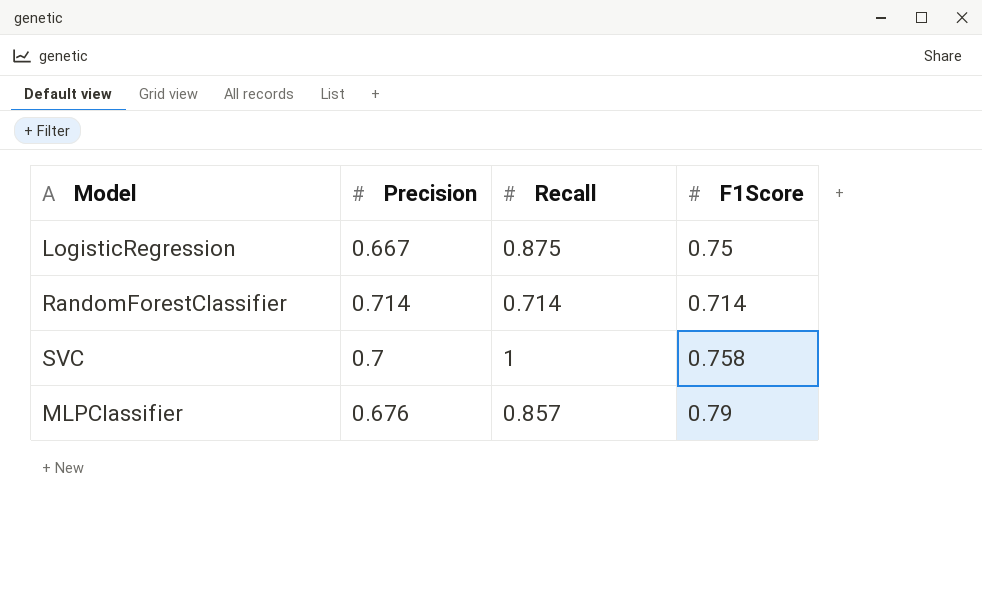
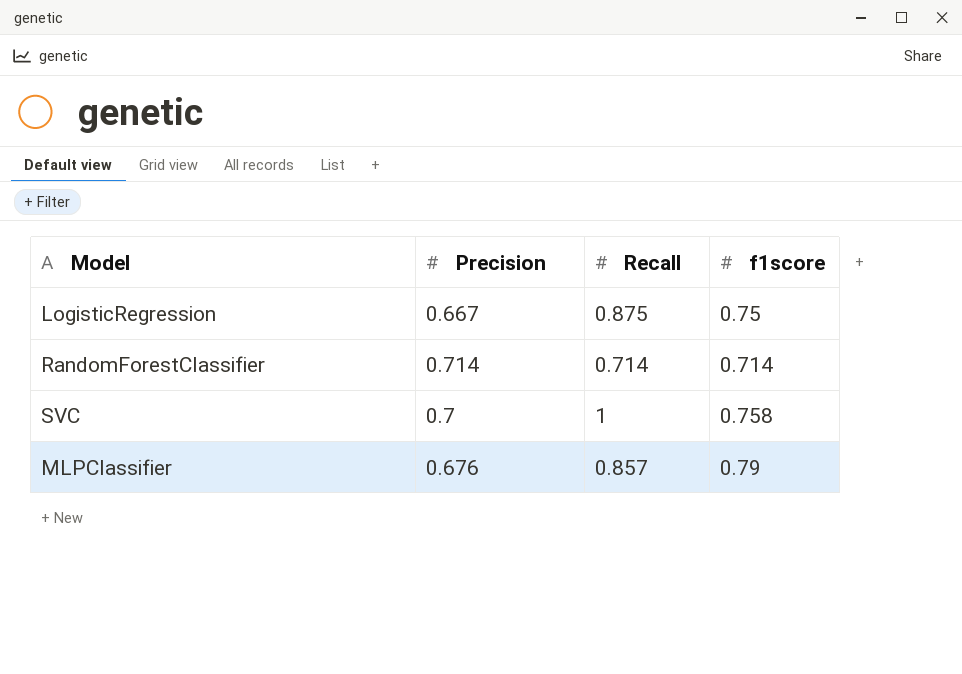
column name: F1Score -> f1score

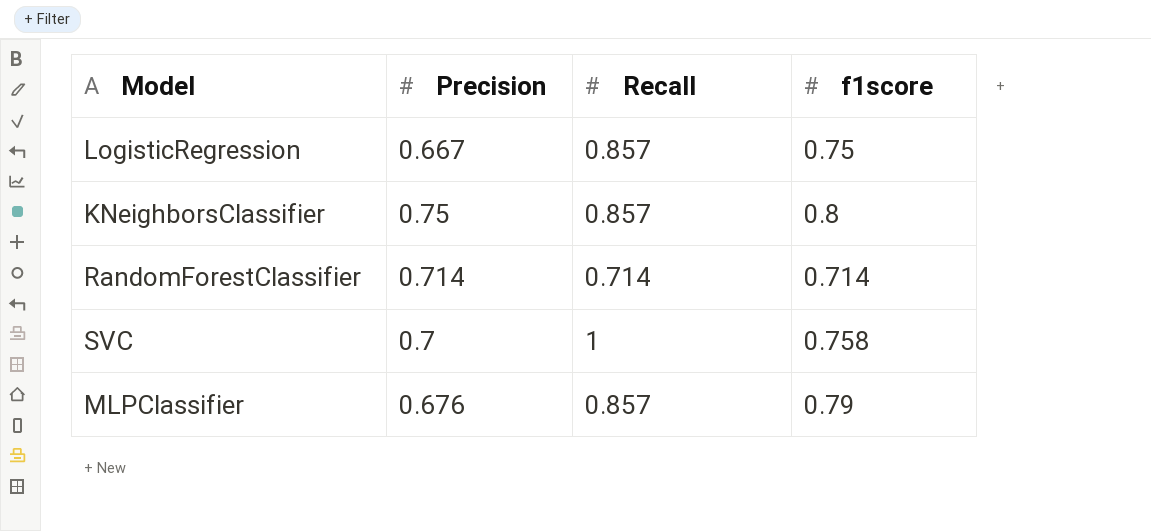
LogisticRegression | Recall: 0.875 -> 0.857
row KNeighborsClassifier: none -> 0.75 | 0.857 | 0.8

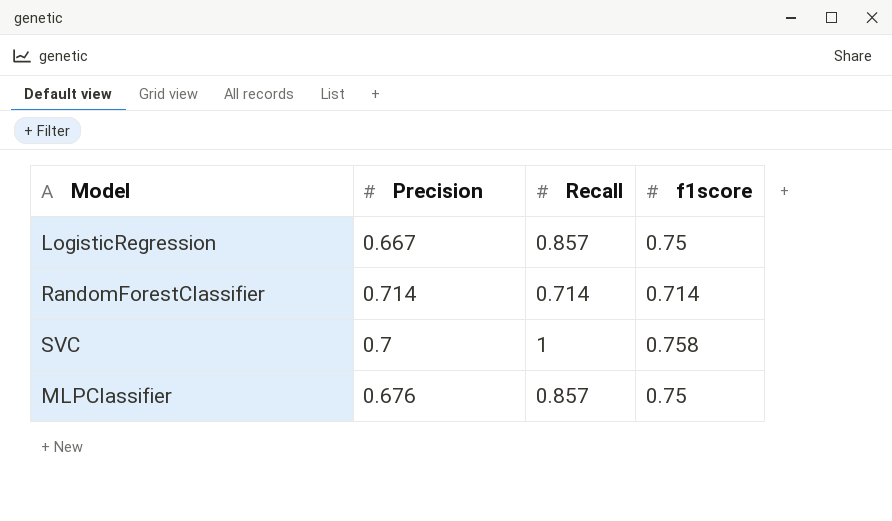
row KNeighborsClassifier: 0.75 | 0.857 | 0.8 -> none
MLPClassifier | f1score: 0.79 -> 0.75

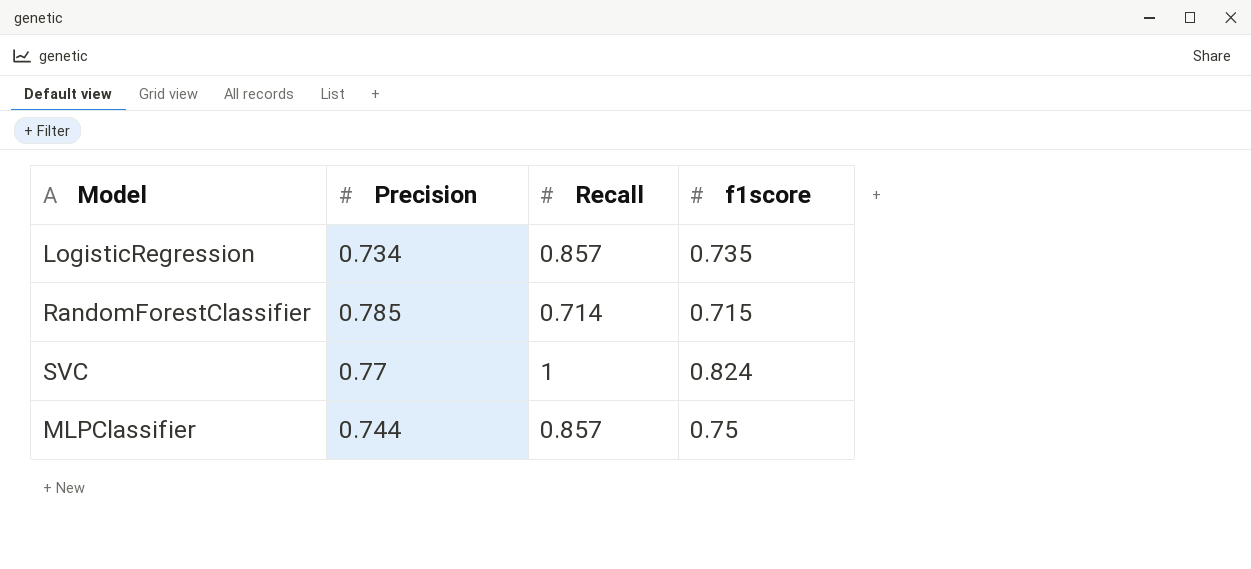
LogisticRegression | Precision: 0.667 -> 0.734
LogisticRegression | f1score: 0.75 -> 0.735
RandomForestClassifier | Precision: 0.714 -> 0.785
RandomForestClassifier | f1score: 0.714 -> 0.715
SVC | Precision: 0.7 -> 0.77
SVC | f1score: 0.758 -> 0.824
MLPClassifier | Precision: 0.676 -> 0.744

